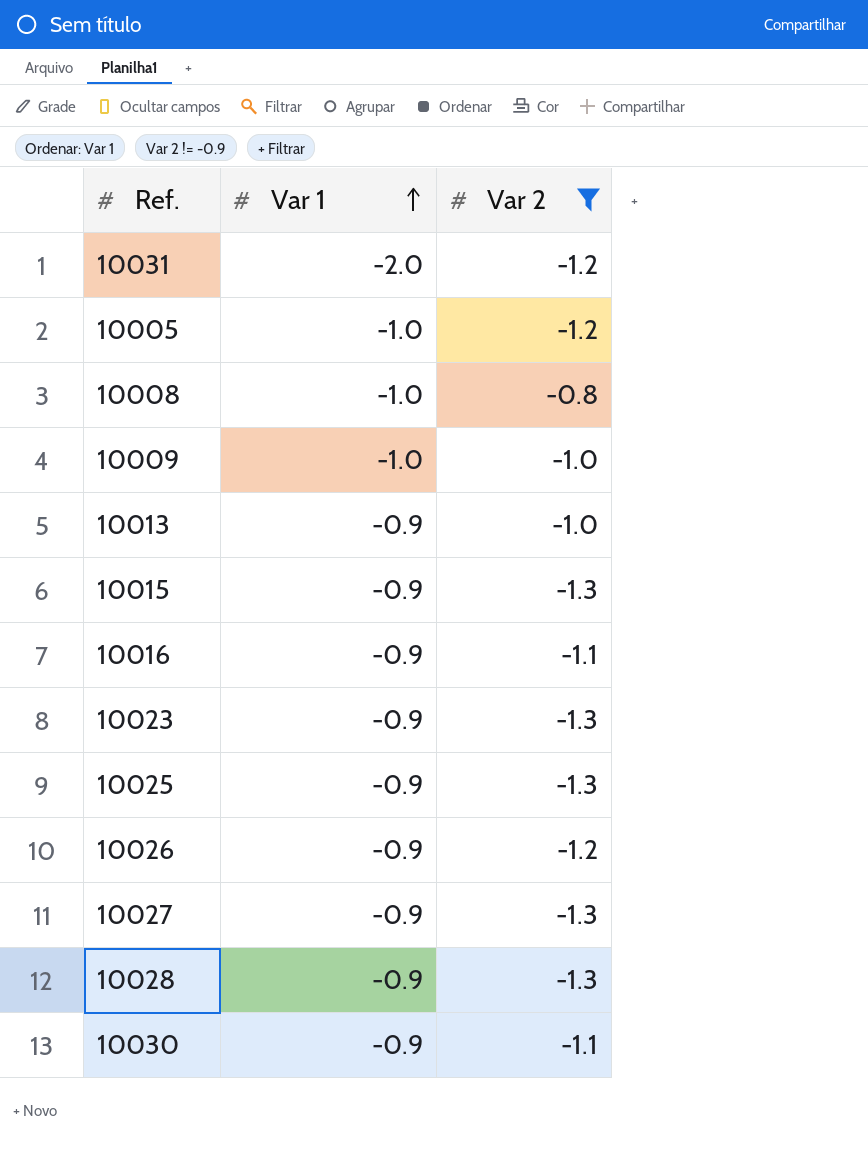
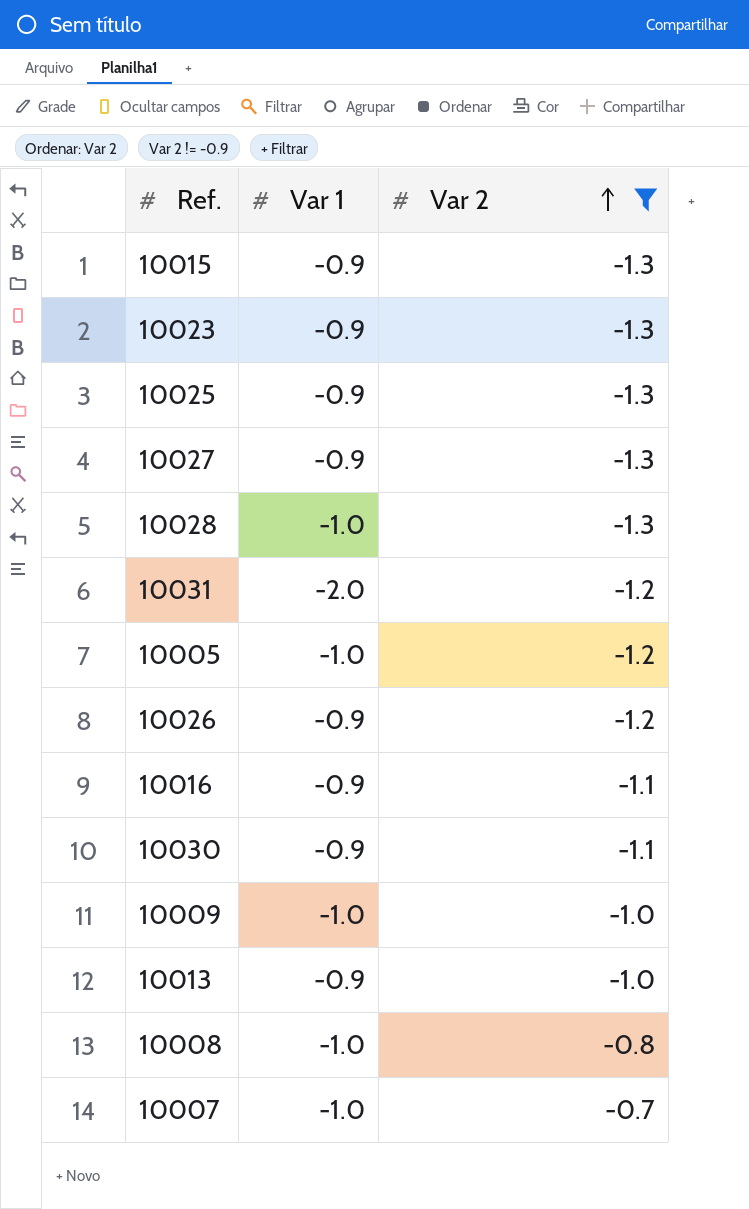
row order: Var 1 ascending -> Var 2 ascending
10028 | Var 1: -0.9 -> -1.0
row 10007: none -> -1.0 | -0.7

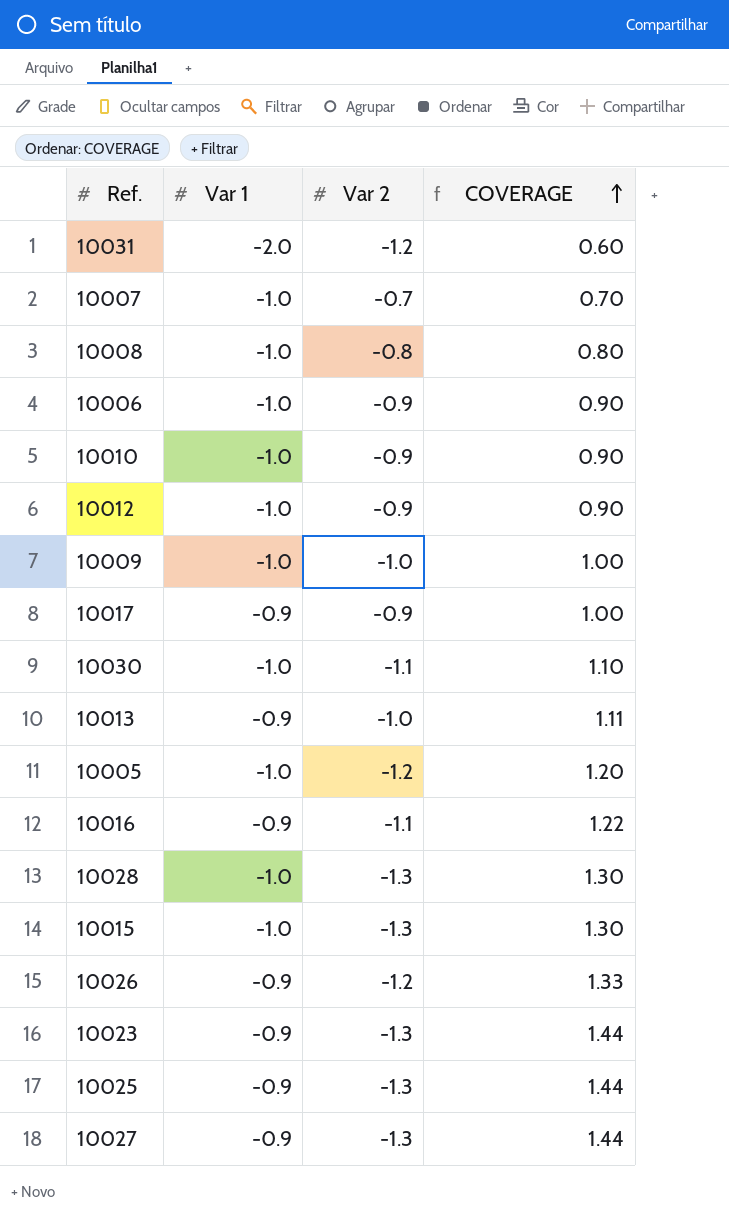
filter: Var 2 != -0.9 -> none
row order: Var 2 ascending -> COVERAGE ascending
column COVERAGE | formula: none -> [Var 2] / [Var 1]
10030 | Var 1: -0.9 -> -1.0
10015 | Var 1: -0.9 -> -1.0

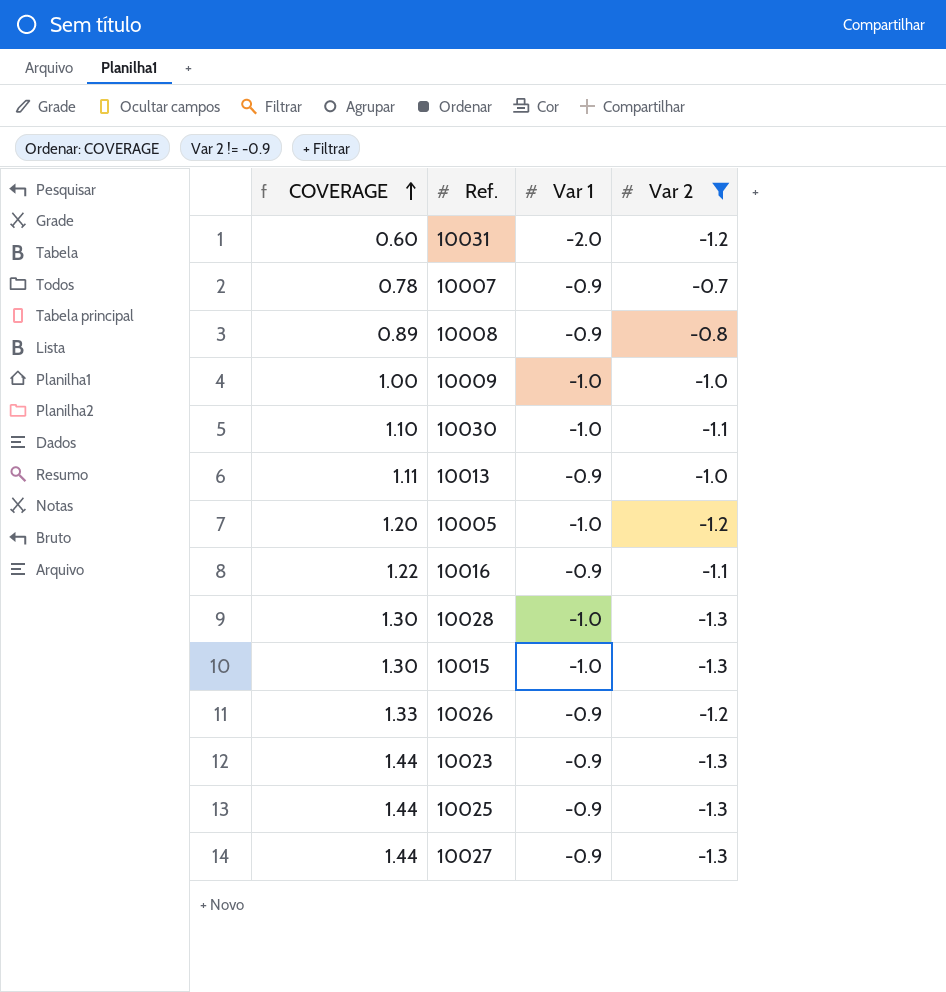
filter: none -> Var 2 != -0.9
column COVERAGE | position: 4 -> 1
10007 | COVERAGE: 0.70 -> 0.78
10007 | Var 1: -1.0 -> -0.9
10008 | COVERAGE: 0.80 -> 0.89
10008 | Var 1: -1.0 -> -0.9

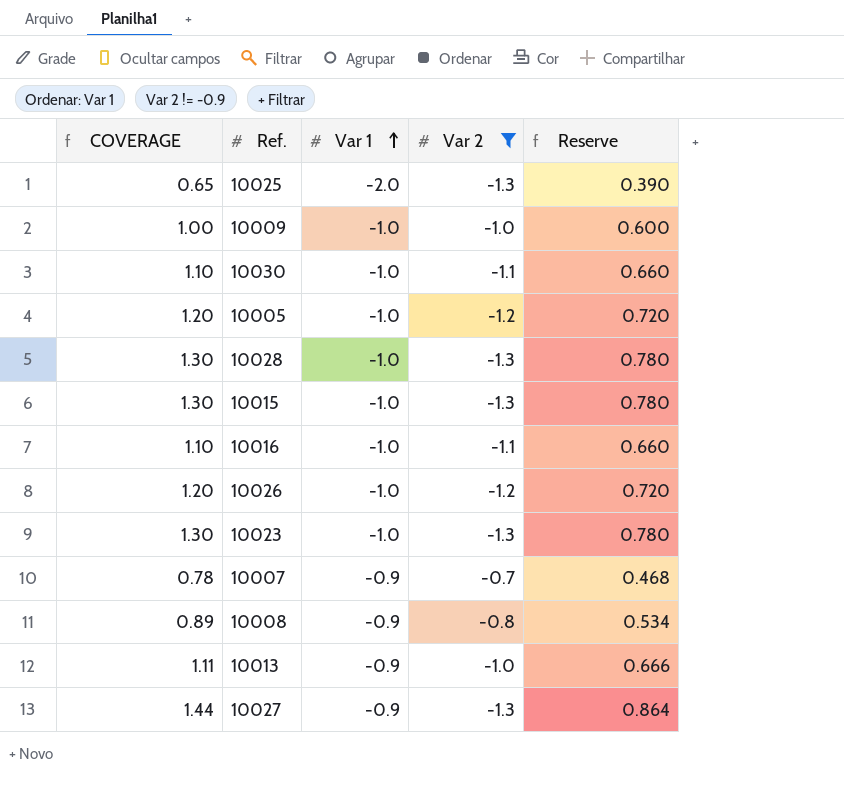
row order: COVERAGE ascending -> Var 1 ascending
column Reserve | formula: none -> [COVERAGE] * 0.6
row 10031: 0.60 | -2.0 | -1.2 -> none
10025 | COVERAGE: 1.44 -> 0.65
10025 | Var 1: -0.9 -> -2.0
10016 | COVERAGE: 1.22 -> 1.10
10016 | Var 1: -0.9 -> -1.0
10026 | COVERAGE: 1.33 -> 1.20
10026 | Var 1: -0.9 -> -1.0
10023 | COVERAGE: 1.44 -> 1.30
10023 | Var 1: -0.9 -> -1.0

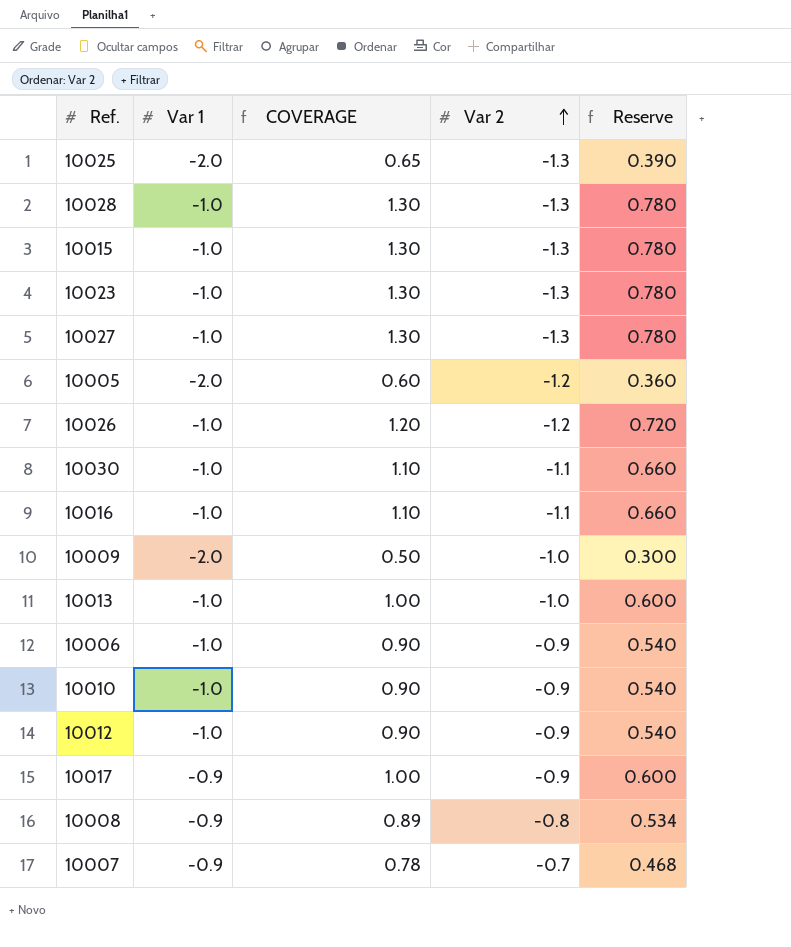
filter: Var 2 != -0.9 -> none
row order: Var 1 ascending -> Var 2 ascending
column COVERAGE | position: 1 -> 3
10027 | Var 1: -0.9 -> -1.0
10027 | COVERAGE: 1.44 -> 1.30
10027 | Reserve: 0.864 -> 0.780
10005 | Var 1: -1.0 -> -2.0
10005 | COVERAGE: 1.20 -> 0.60
10005 | Reserve: 0.720 -> 0.360
10009 | Var 1: -1.0 -> -2.0
10009 | COVERAGE: 1.00 -> 0.50
10009 | Reserve: 0.600 -> 0.300
10013 | Var 1: -0.9 -> -1.0
10013 | COVERAGE: 1.11 -> 1.00
10013 | Reserve: 0.666 -> 0.600

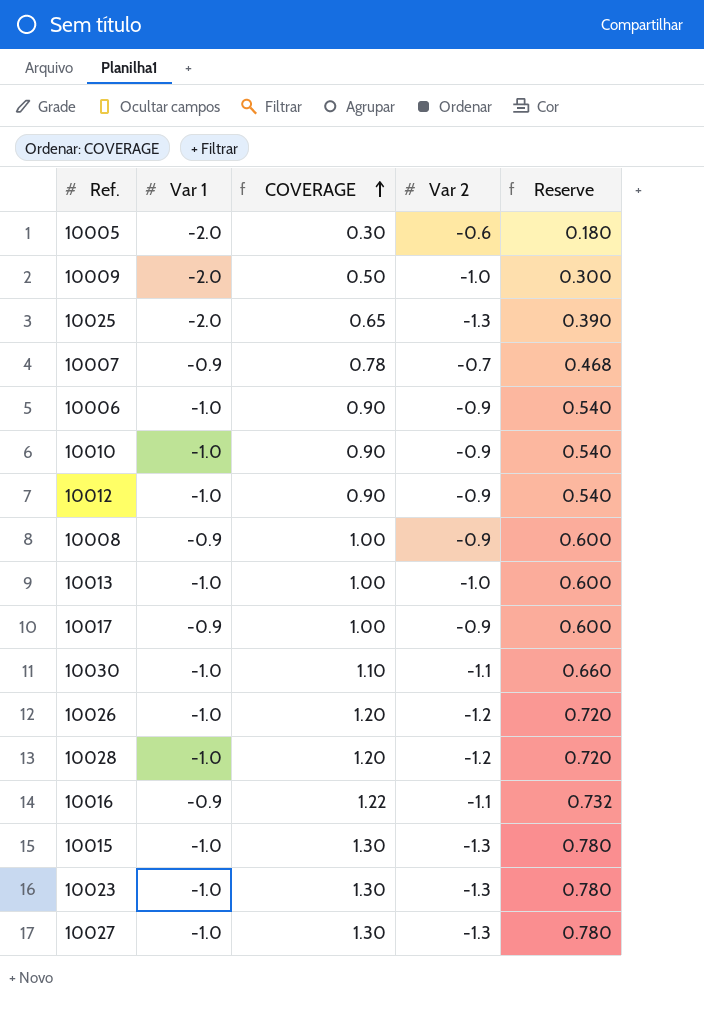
row order: Var 2 ascending -> COVERAGE ascending
10005 | COVERAGE: 0.60 -> 0.30
10005 | Var 2: -1.2 -> -0.6
10005 | Reserve: 0.360 -> 0.180
10008 | COVERAGE: 0.89 -> 1.00
10008 | Var 2: -0.8 -> -0.9
10008 | Reserve: 0.534 -> 0.600
10028 | COVERAGE: 1.30 -> 1.20
10028 | Var 2: -1.3 -> -1.2
10028 | Reserve: 0.780 -> 0.720
10016 | Var 1: -1.0 -> -0.9
10016 | COVERAGE: 1.10 -> 1.22
10016 | Reserve: 0.660 -> 0.732

